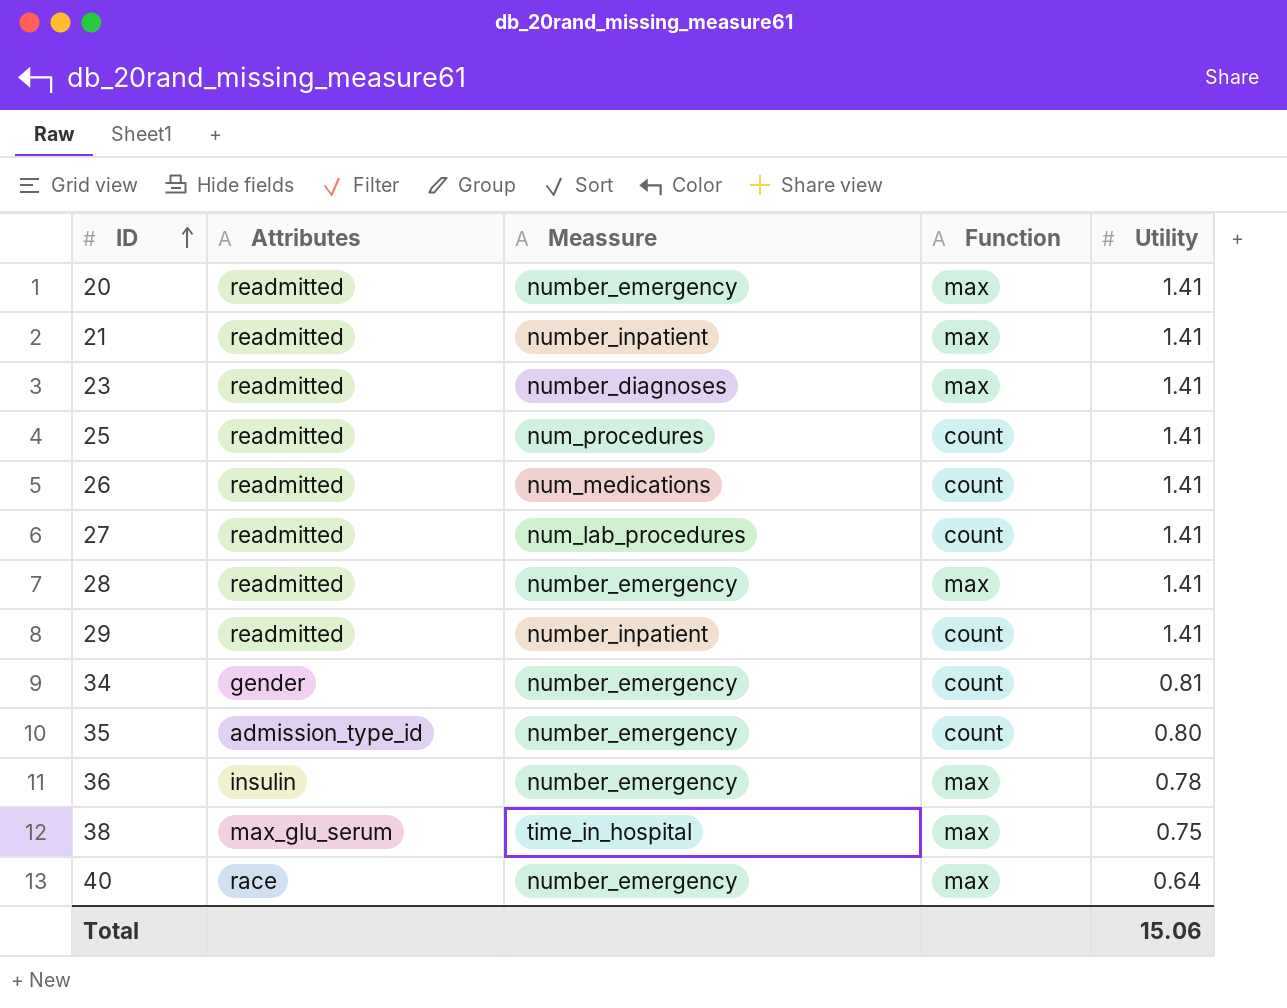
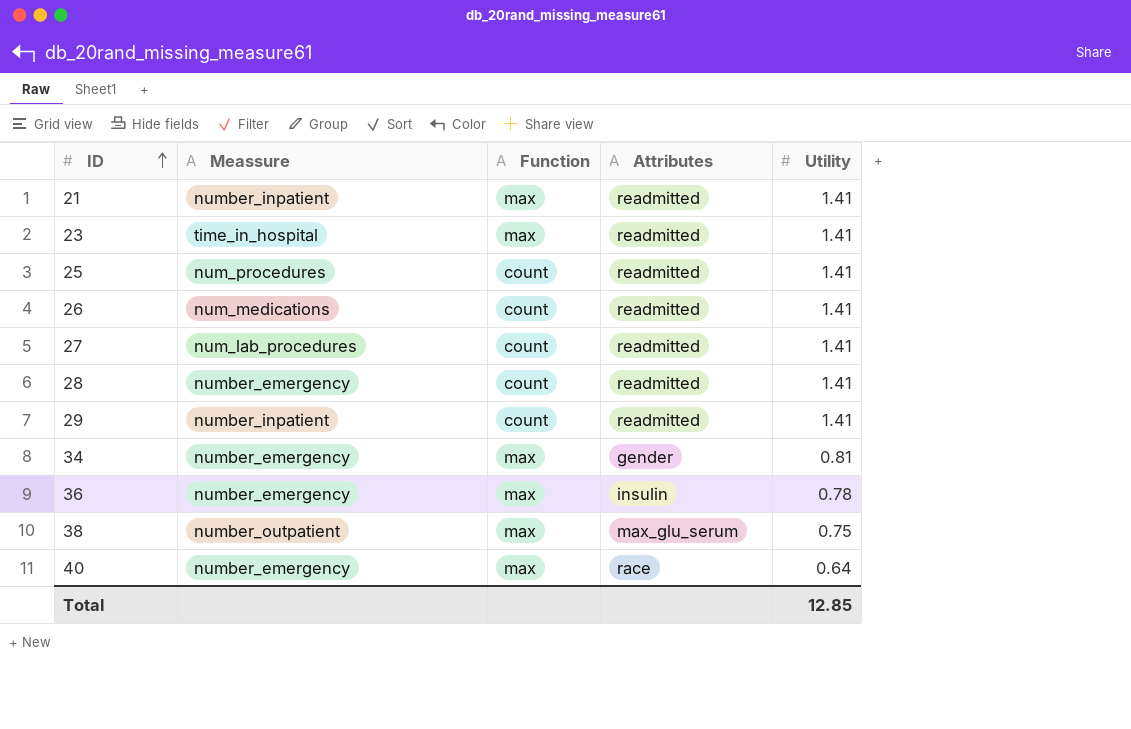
column Attributes | position: 2 -> 4
row 20: readmitted | number_emergency | max | 1.41 -> none
row 35: admission_type_id | number_emergency | count | 0.80 -> none
23 | Meassure: number_diagnoses -> time_in_hospital
28 | Function: max -> count
34 | Function: count -> max
38 | Meassure: time_in_hospital -> number_outpatient
Total | Utility: 15.06 -> 12.85

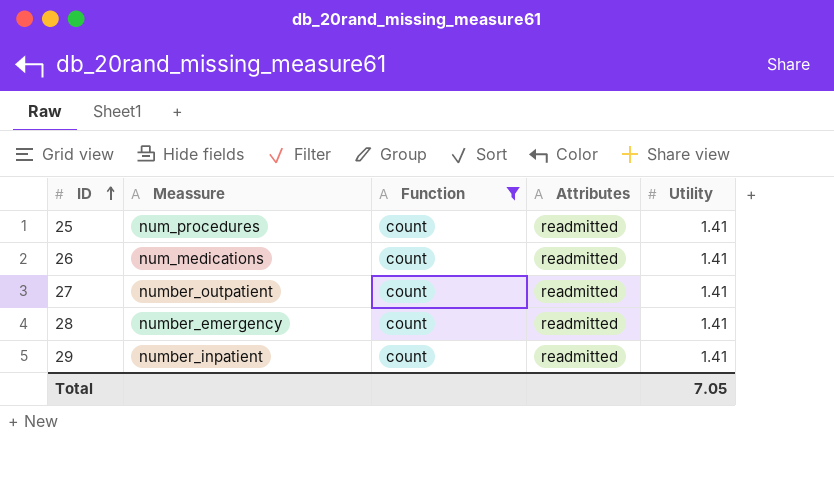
filter: none -> Function = count
27 | Meassure: num_lab_procedures -> number_outpatient
Total | Utility: 12.85 -> 7.05

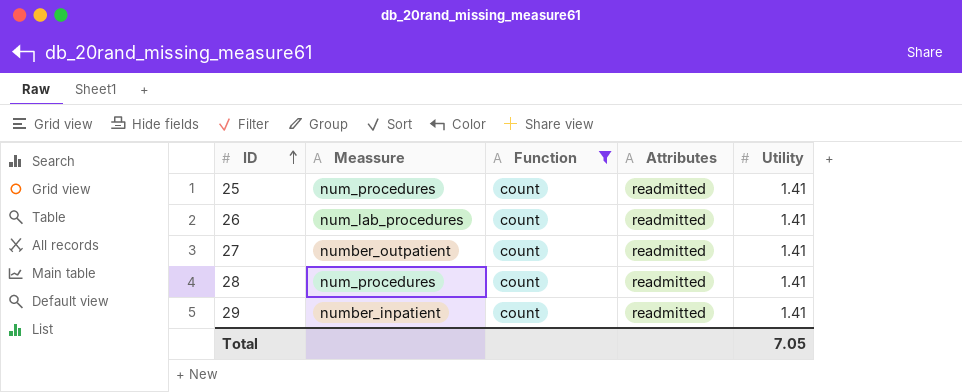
26 | Meassure: num_medications -> num_lab_procedures
28 | Meassure: number_emergency -> num_procedures

